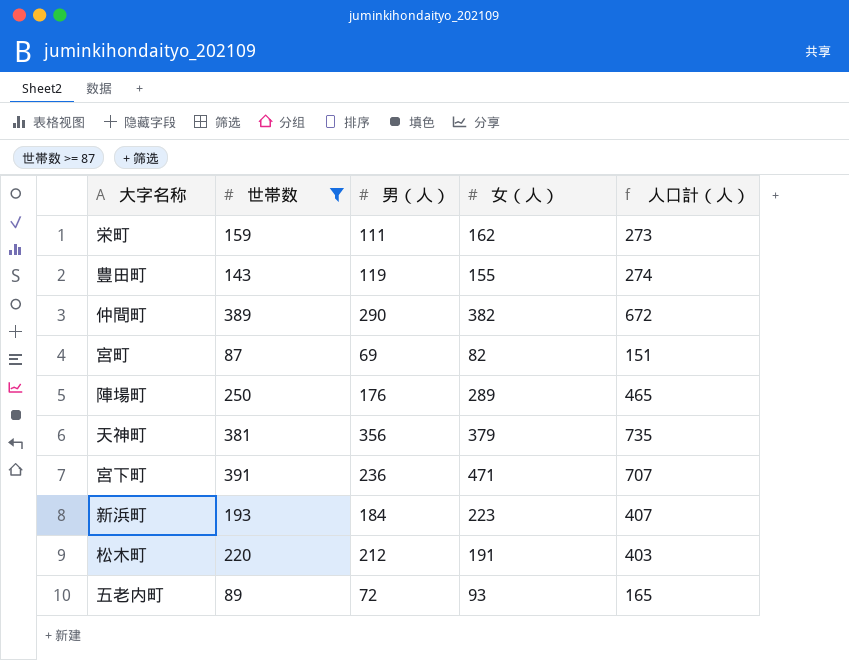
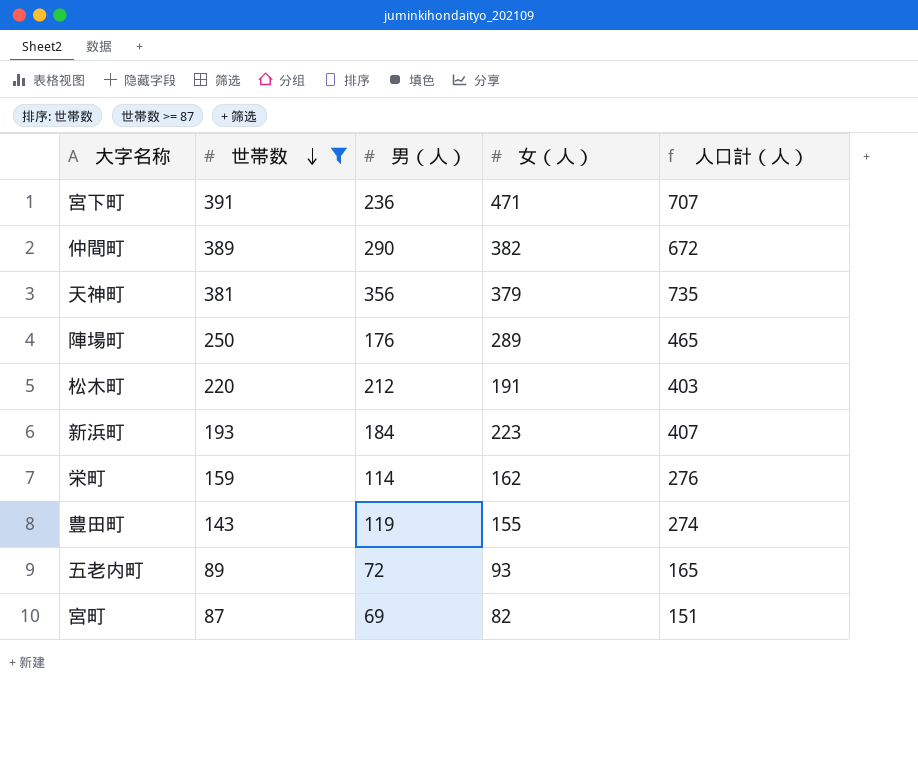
row order: none -> 世帯数 descending
栄町 | 男（人）: 111 -> 114
栄町 | 人口計（人）: 273 -> 276

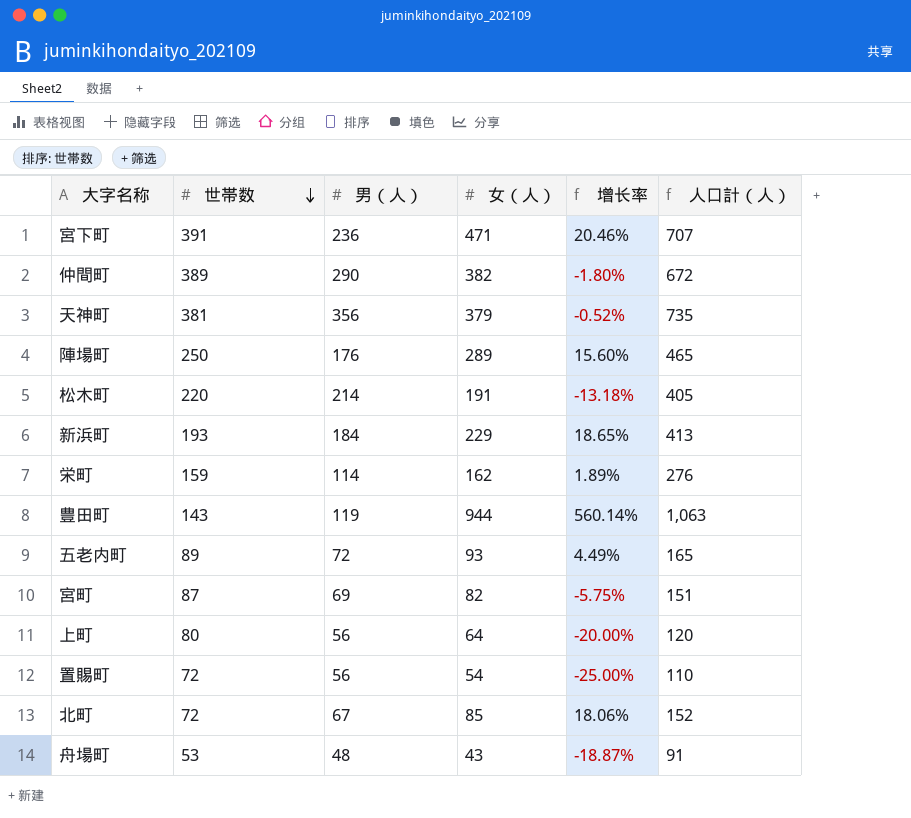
filter: 世帯数 >= 87 -> none
column 增长率 | formula: none -> ([女（人）] - [世帯数]) / [世帯数]
松木町 | 男（人）: 212 -> 214
松木町 | 人口計（人）: 403 -> 405
新浜町 | 女（人）: 223 -> 229
新浜町 | 人口計（人）: 407 -> 413
豊田町 | 女（人）: 155 -> 944
豊田町 | 人口計（人）: 274 -> 1,063

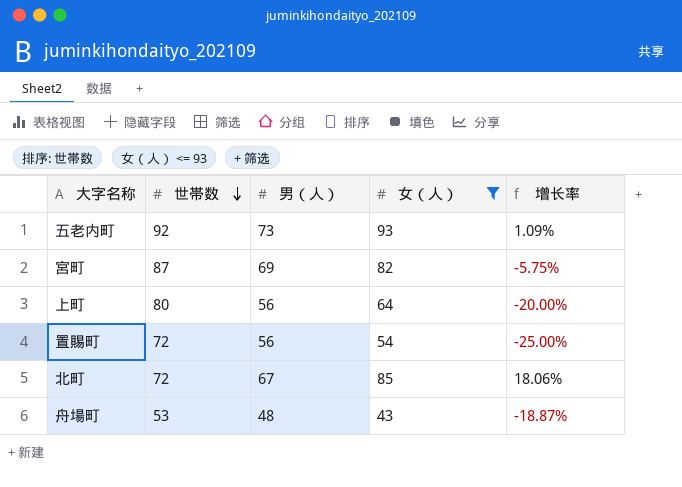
filter: none -> 女（人） <= 93
column 人口計（人） | formula: [男（人）] + [女（人）] -> none
五老内町 | 世帯数: 89 -> 92
五老内町 | 男（人）: 72 -> 73
五老内町 | 增长率: 4.49% -> 1.09%

